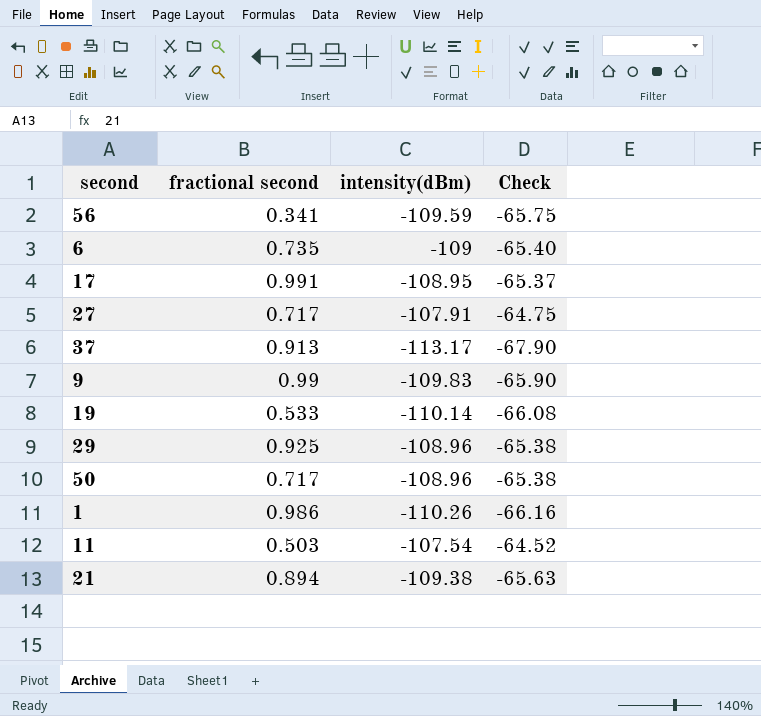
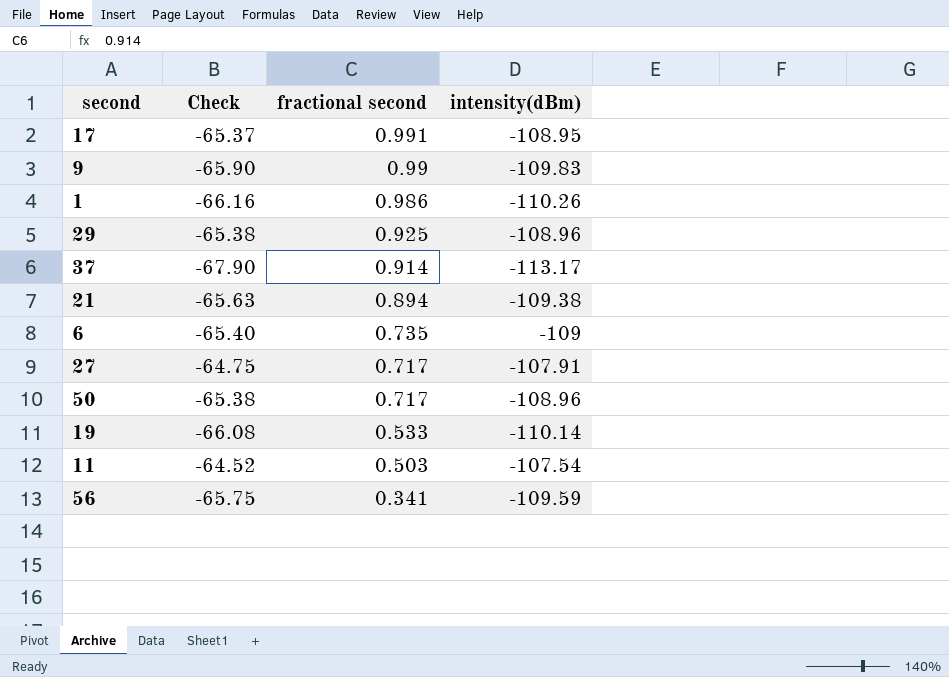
row order: none -> fractional second descending
column Check | position: 4 -> 2
37 | fractional second: 0.913 -> 0.914

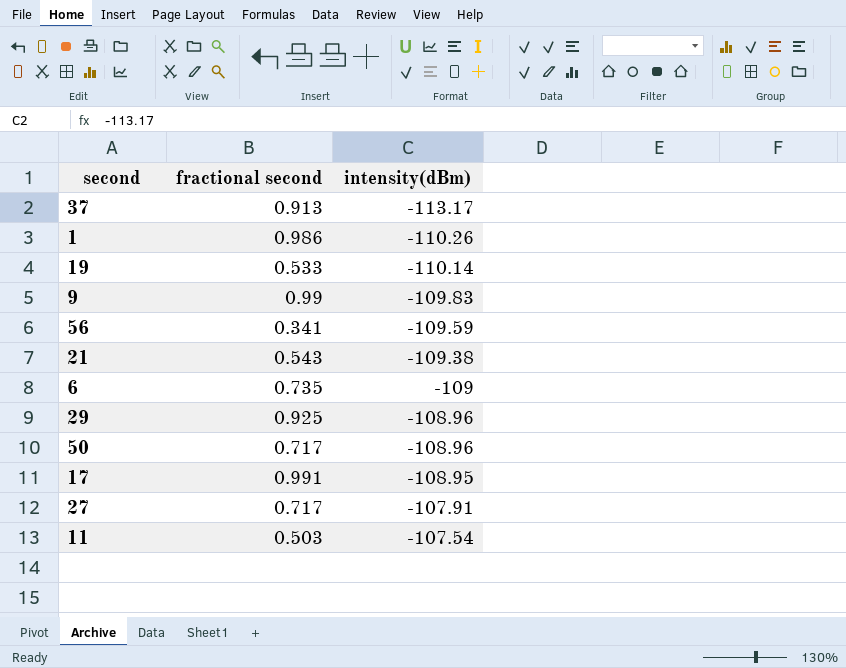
row order: fractional second descending -> intensity(dBm) ascending
column Check | formula: [intensity(dBm)] * 0.6 -> none
37 | fractional second: 0.914 -> 0.913
21 | fractional second: 0.894 -> 0.543

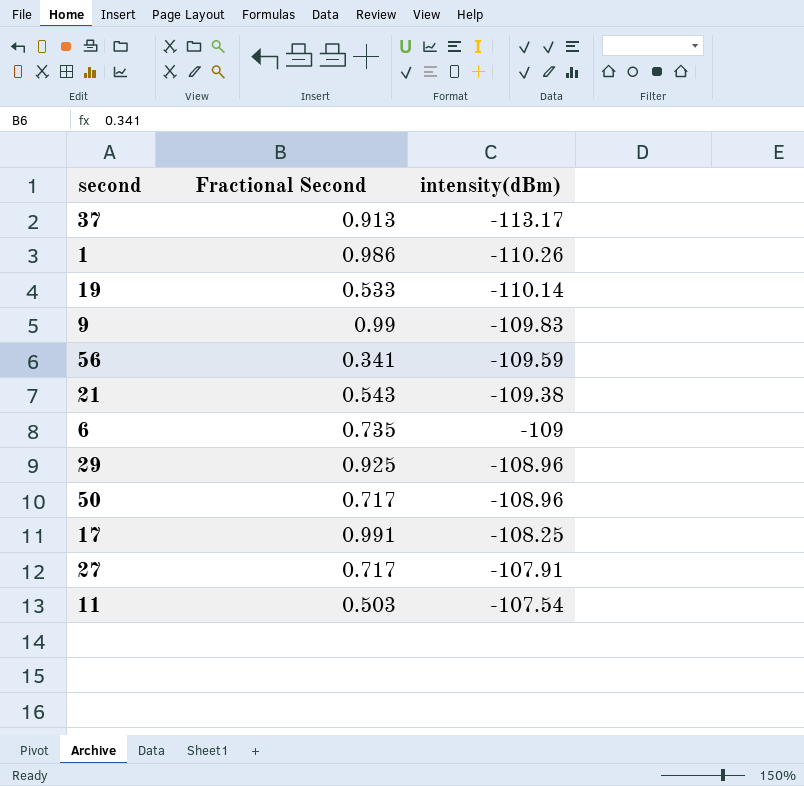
column name: fractional second -> Fractional Second
17 | intensity(dBm): -108.95 -> -108.25

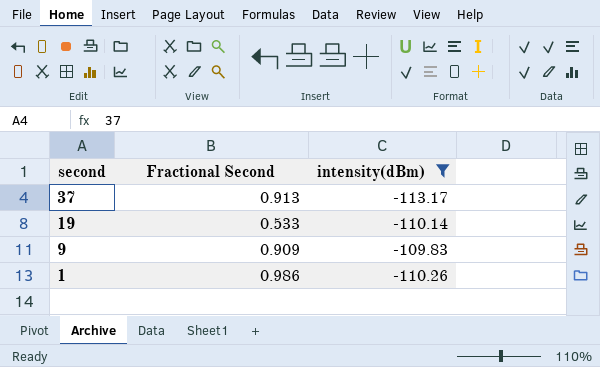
filter: none -> intensity(dBm) <= -109.83
row order: intensity(dBm) ascending -> second descending
9 | Fractional Second: 0.99 -> 0.909

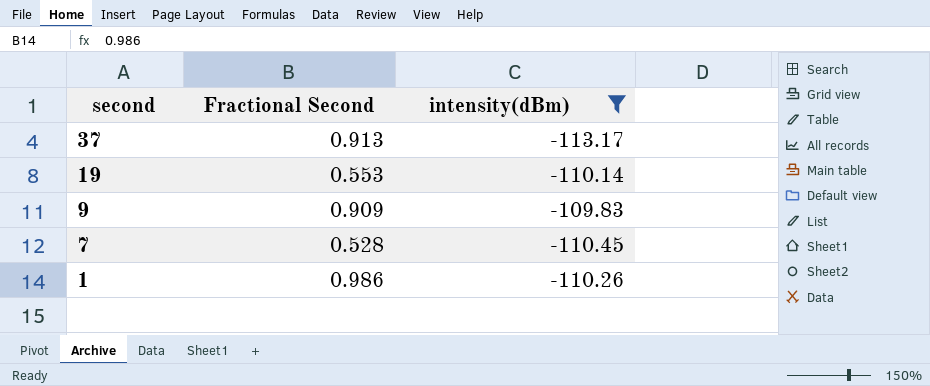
19 | Fractional Second: 0.533 -> 0.553
row 7: none -> 0.528 | -110.45

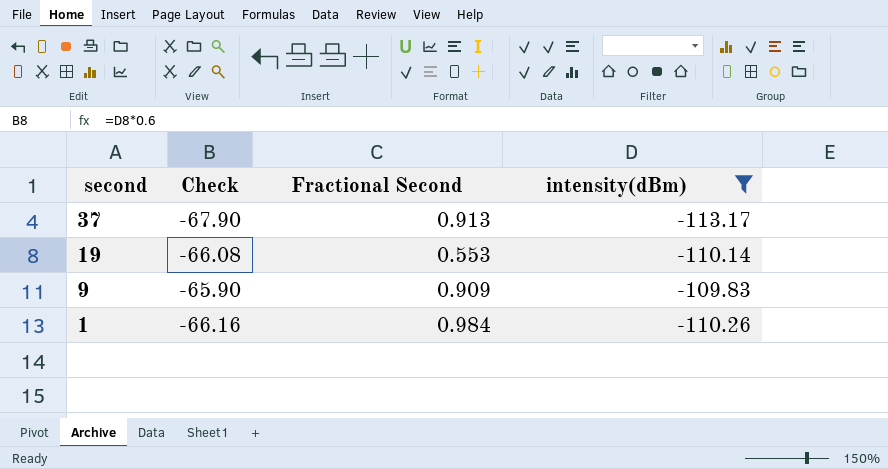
column Check | formula: none -> [intensity(dBm)] * 0.6
row 7: 0.528 | -110.45 -> none
1 | Fractional Second: 0.986 -> 0.984

